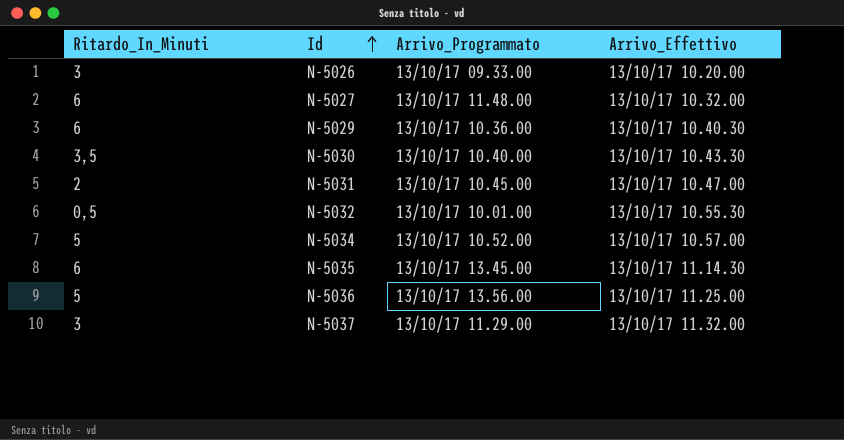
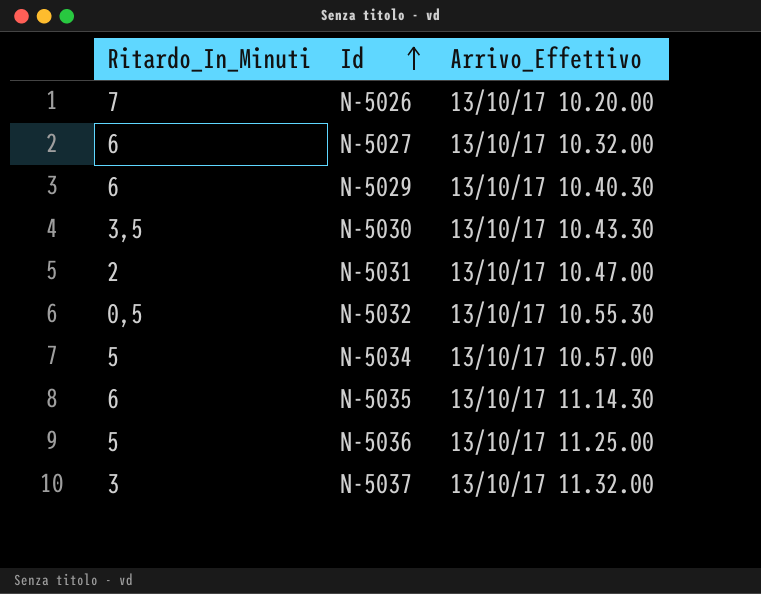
column Arrivo_Programmato | position: 3 -> none
N-5026 | Ritardo_In_Minuti: 3 -> 7

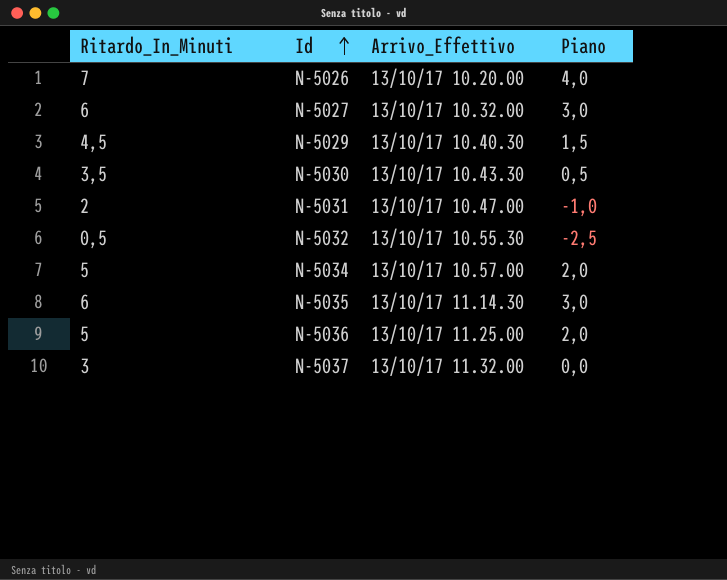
column Piano | formula: none -> [Ritardo_In_Minuti] - 3
N-5029 | Ritardo_In_Minuti: 6 -> 4,5

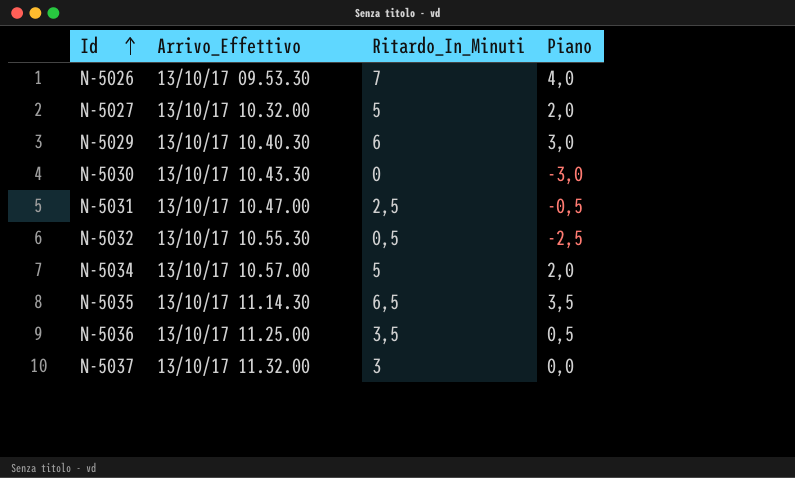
column Ritardo_In_Minuti | position: 1 -> 3
N-5026 | Arrivo_Effettivo: 13/10/17 10.20.00 -> 13/10/17 09.53.30
N-5027 | Ritardo_In_Minuti: 6 -> 5
N-5027 | Piano: 3,0 -> 2,0
N-5029 | Ritardo_In_Minuti: 4,5 -> 6
N-5029 | Piano: 1,5 -> 3,0
N-5030 | Ritardo_In_Minuti: 3,5 -> 0
N-5030 | Piano: 0,5 -> -3,0
N-5031 | Ritardo_In_Minuti: 2 -> 2,5
N-5031 | Piano: -1,0 -> -0,5
N-5035 | Ritardo_In_Minuti: 6 -> 6,5
N-5035 | Piano: 3,0 -> 3,5
N-5036 | Ritardo_In_Minuti: 5 -> 3,5
N-5036 | Piano: 2,0 -> 0,5

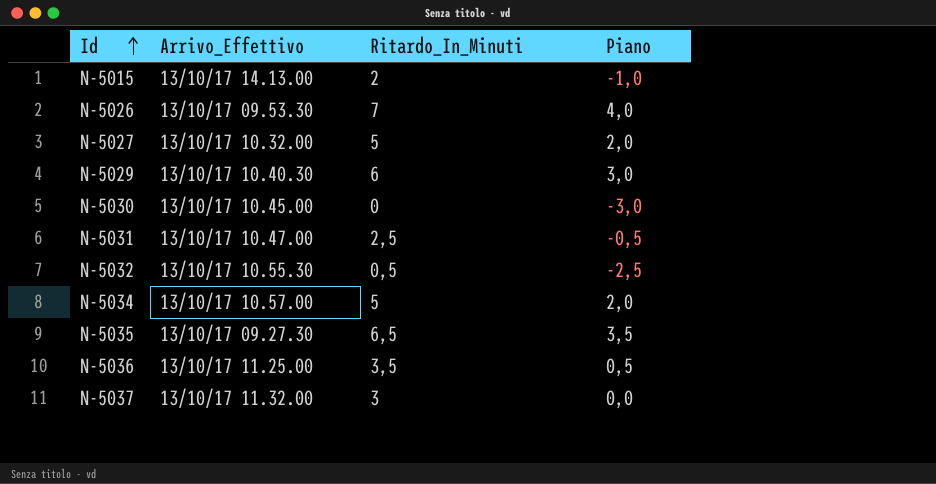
row N-5015: none -> 13/10/17 14.13.00 | 2 | -1,0
N-5030 | Arrivo_Effettivo: 13/10/17 10.43.30 -> 13/10/17 10.45.00
N-5035 | Arrivo_Effettivo: 13/10/17 11.14.30 -> 13/10/17 09.27.30

